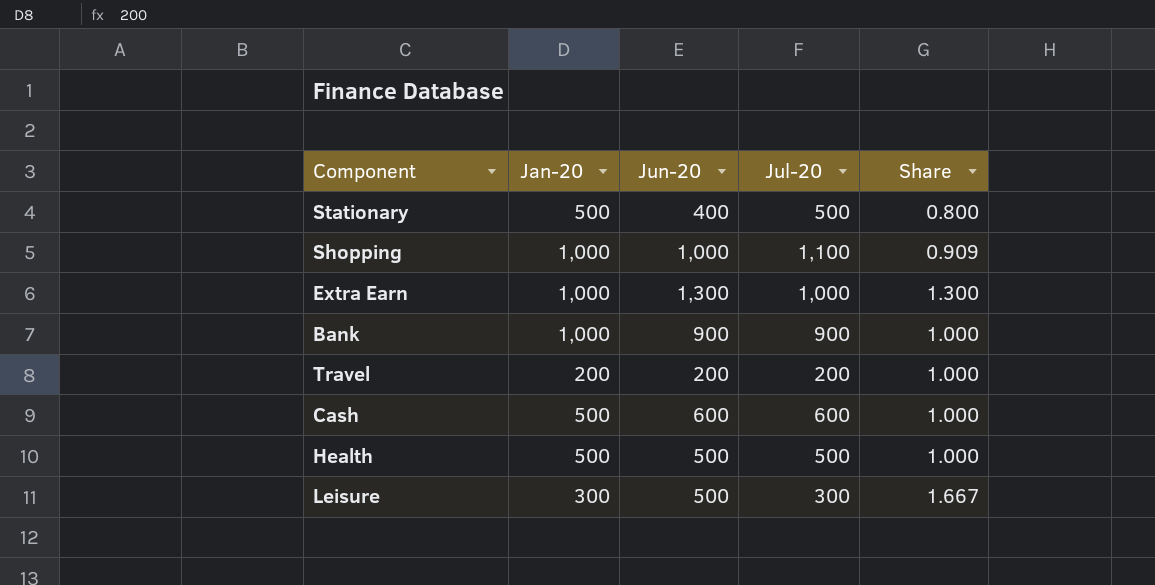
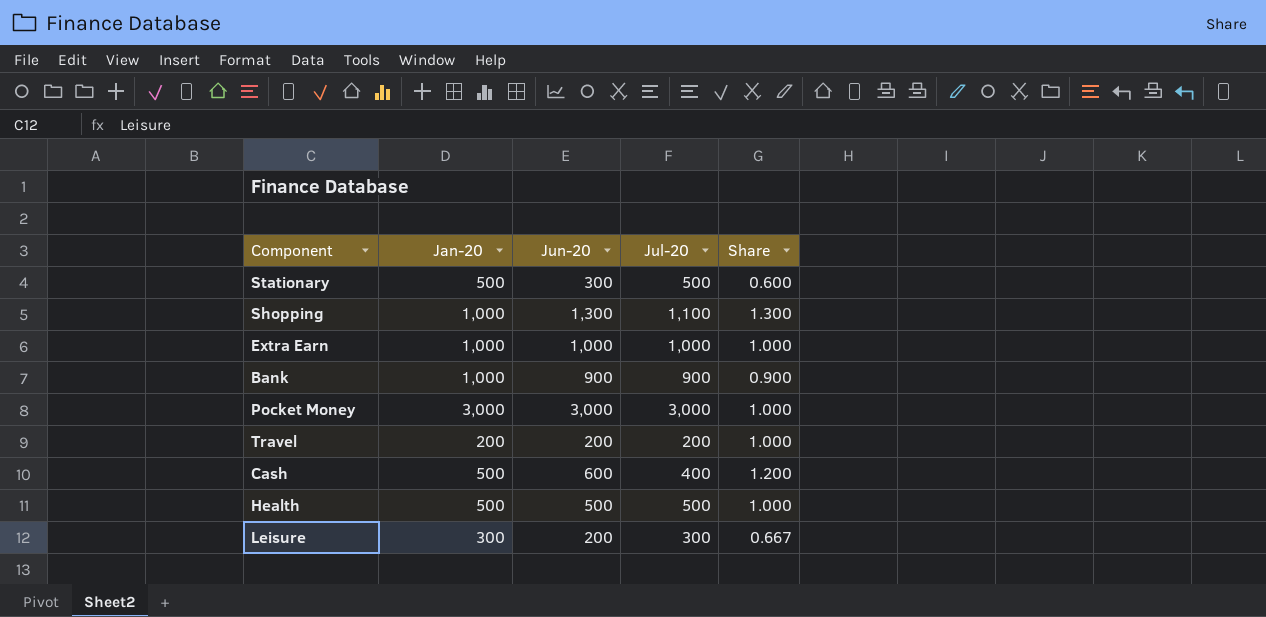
column Share | formula: [Jun-20] / [Jul-20] -> [Jun-20] / [Jan-20]
Stationary | Jun-20: 400 -> 300
Shopping | Jun-20: 1,000 -> 1,300
Extra Earn | Jun-20: 1,300 -> 1,000
row Pocket Money: none -> 3,000 | 3,000 | 3,000 | 1.000
Cash | Jul-20: 600 -> 400
Leisure | Jun-20: 500 -> 200

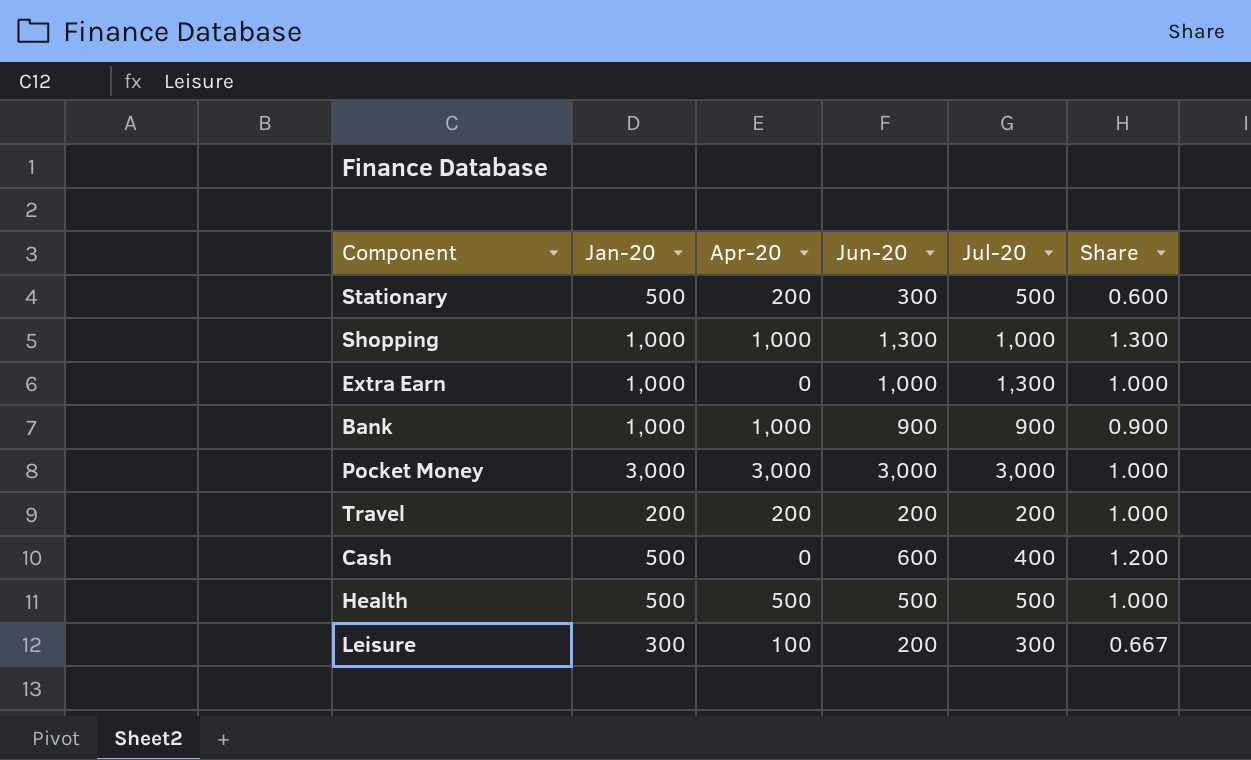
column Apr-20 | position: none -> 3
Shopping | Jul-20: 1,100 -> 1,000
Extra Earn | Jul-20: 1,000 -> 1,300

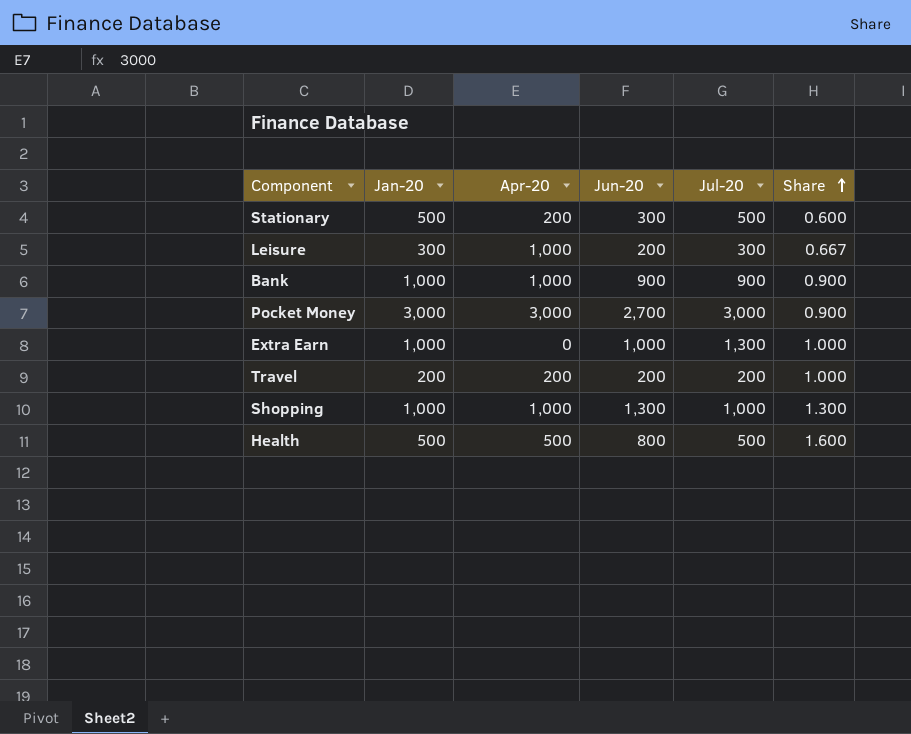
row order: none -> Share ascending
row Cash: 500 | 0 | 600 | 400 | 1.200 -> none
Leisure | Apr-20: 100 -> 1,000
Pocket Money | Jun-20: 3,000 -> 2,700
Pocket Money | Share: 1.000 -> 0.900
Health | Jun-20: 500 -> 800
Health | Share: 1.000 -> 1.600

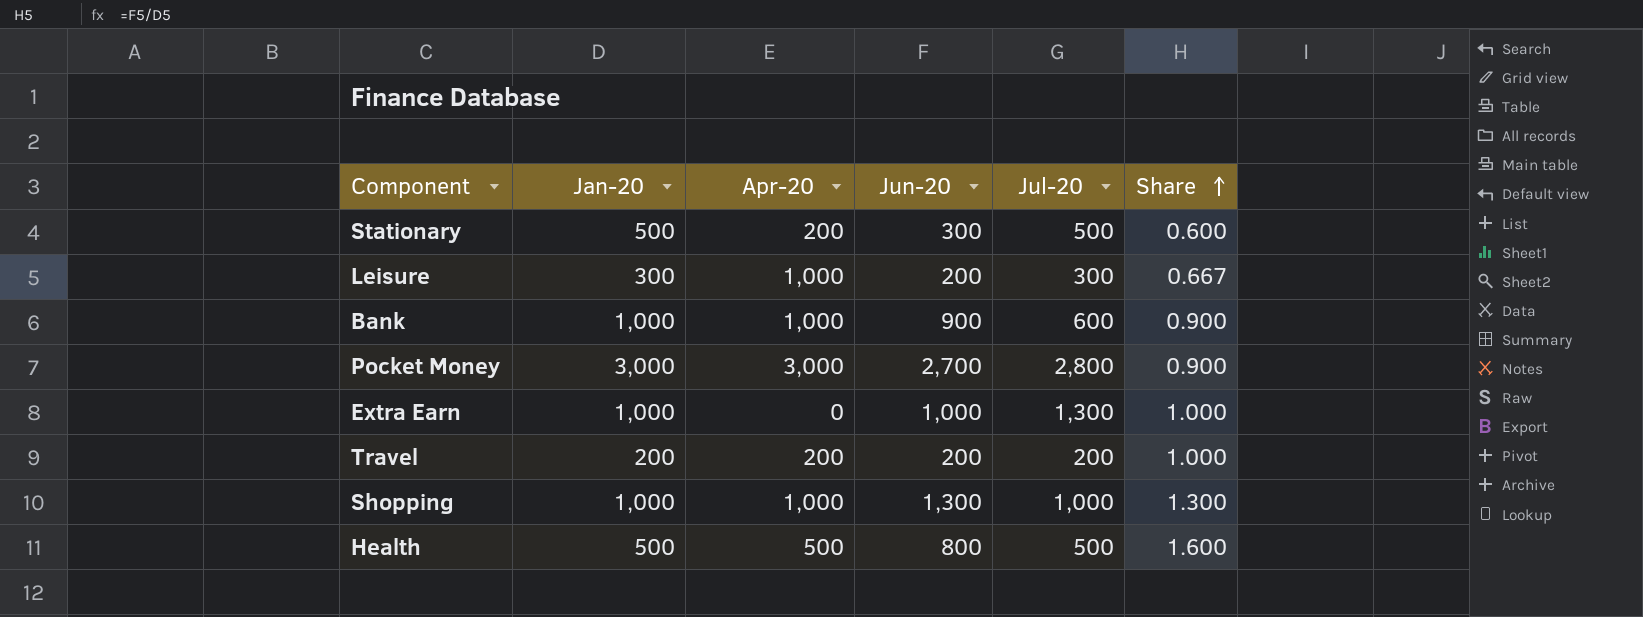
Bank | Jul-20: 900 -> 600
Pocket Money | Jul-20: 3,000 -> 2,800

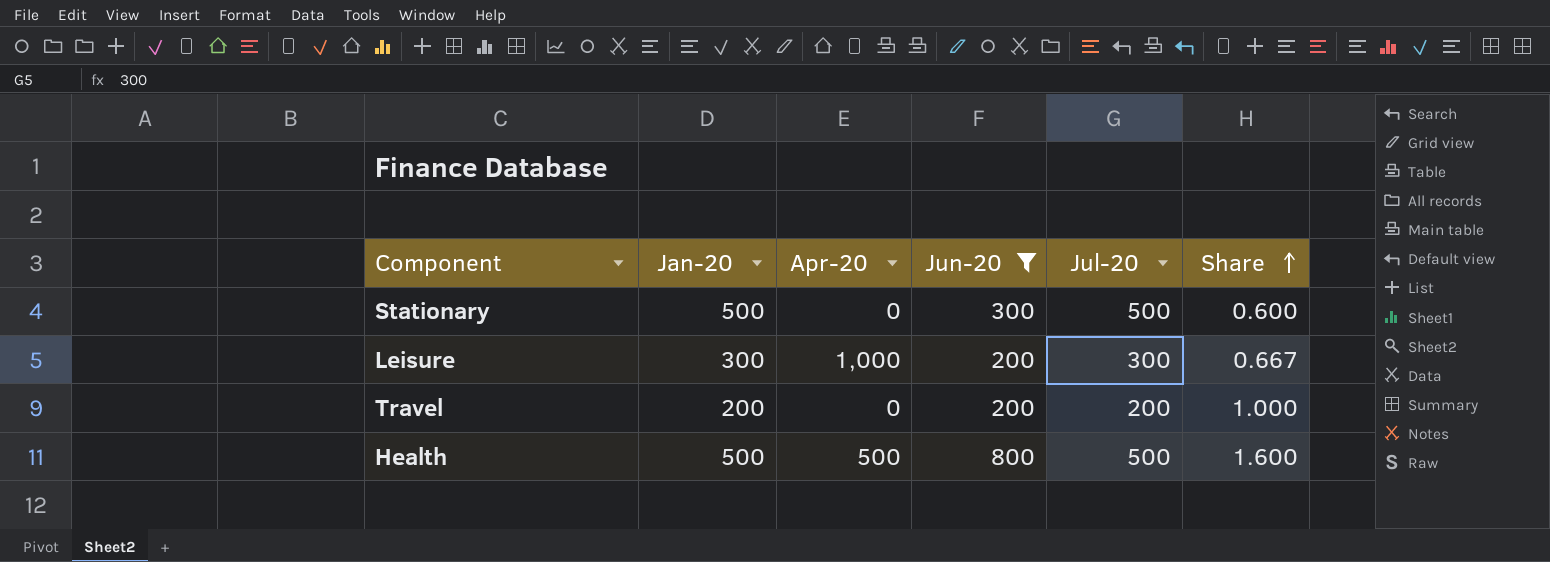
filter: none -> Jun-20 <= 800
Stationary | Apr-20: 200 -> 0
Travel | Apr-20: 200 -> 0

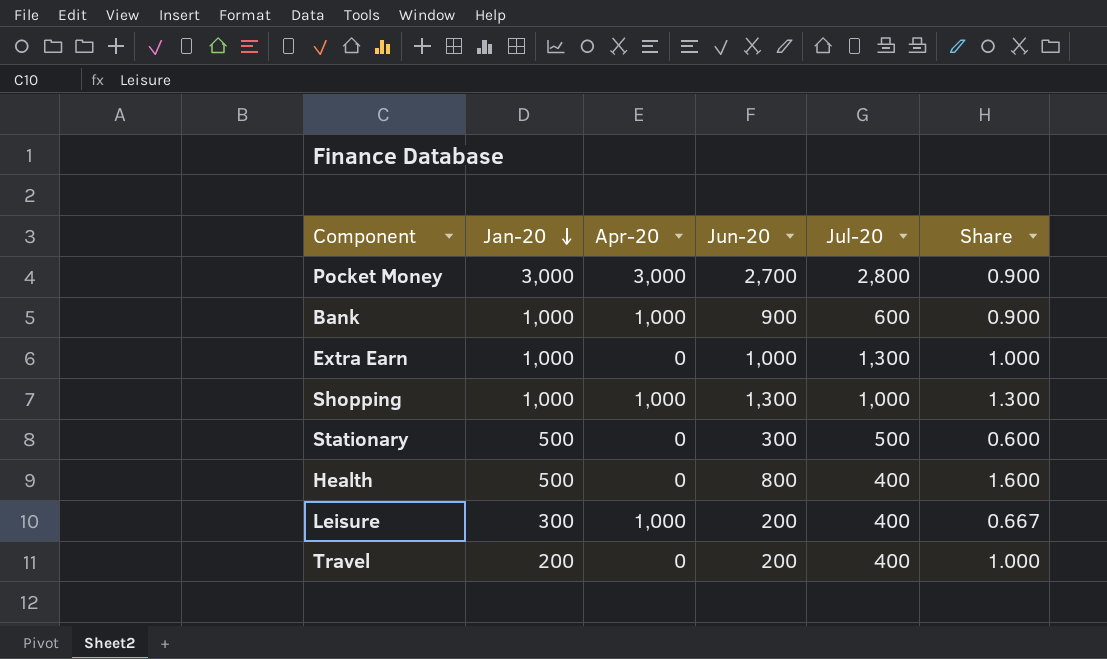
filter: Jun-20 <= 800 -> none
row order: Share ascending -> Jan-20 descending
Health | Apr-20: 500 -> 0
Health | Jul-20: 500 -> 400
Leisure | Jul-20: 300 -> 400
Travel | Jul-20: 200 -> 400

